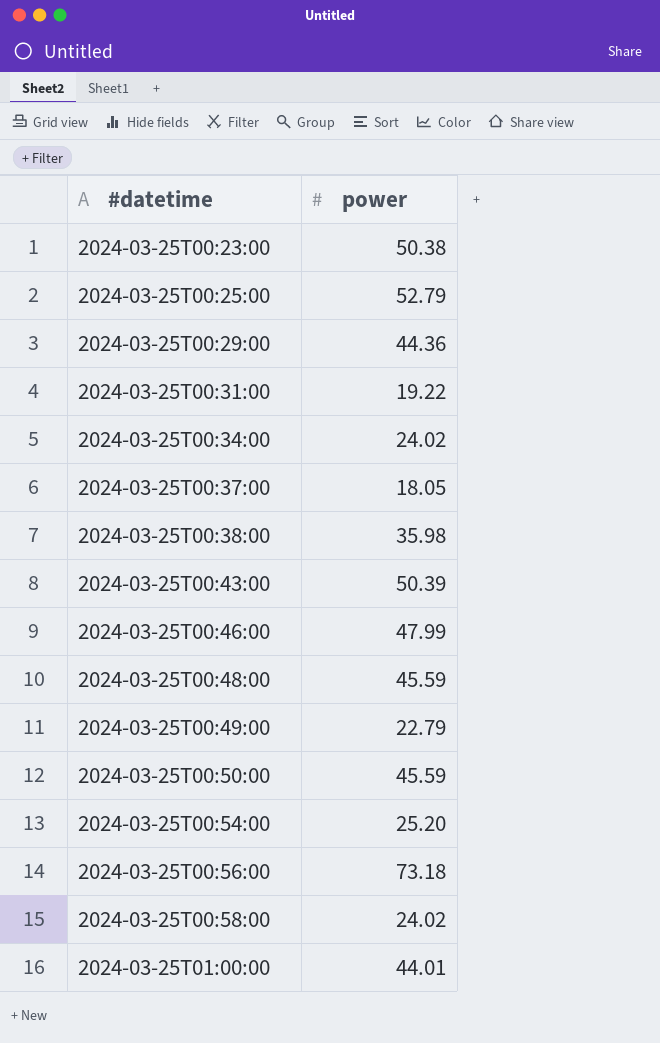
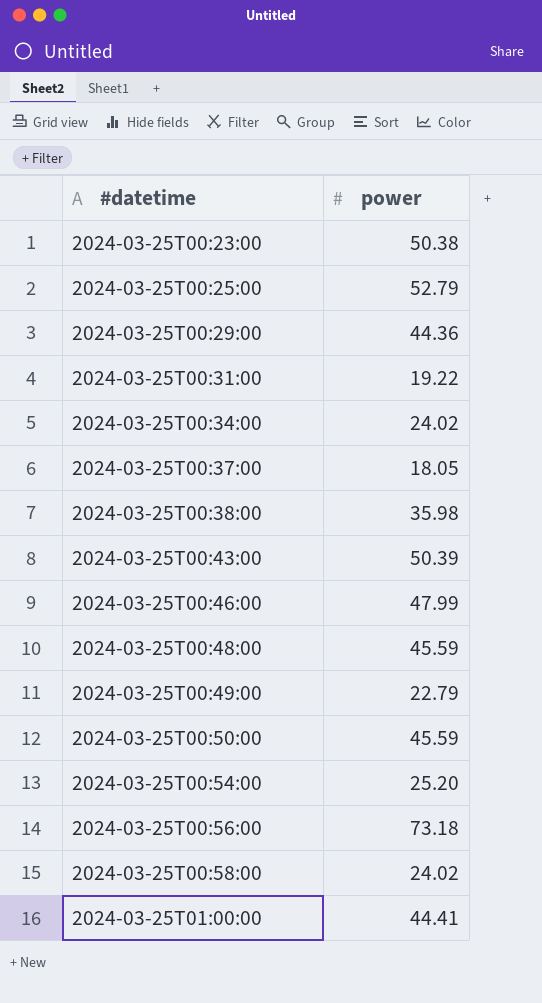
2024-03-25T01:00:00 | power: 44.01 -> 44.41

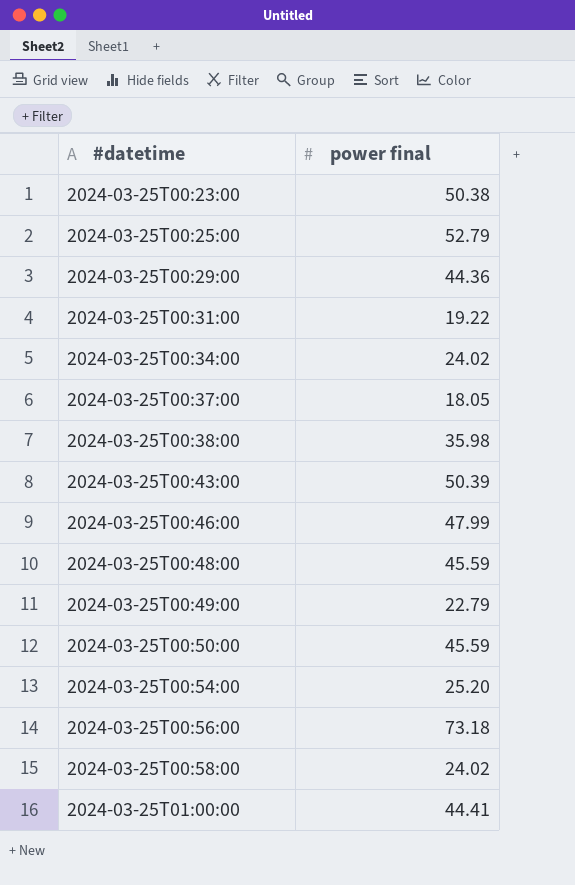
column name: power -> power final

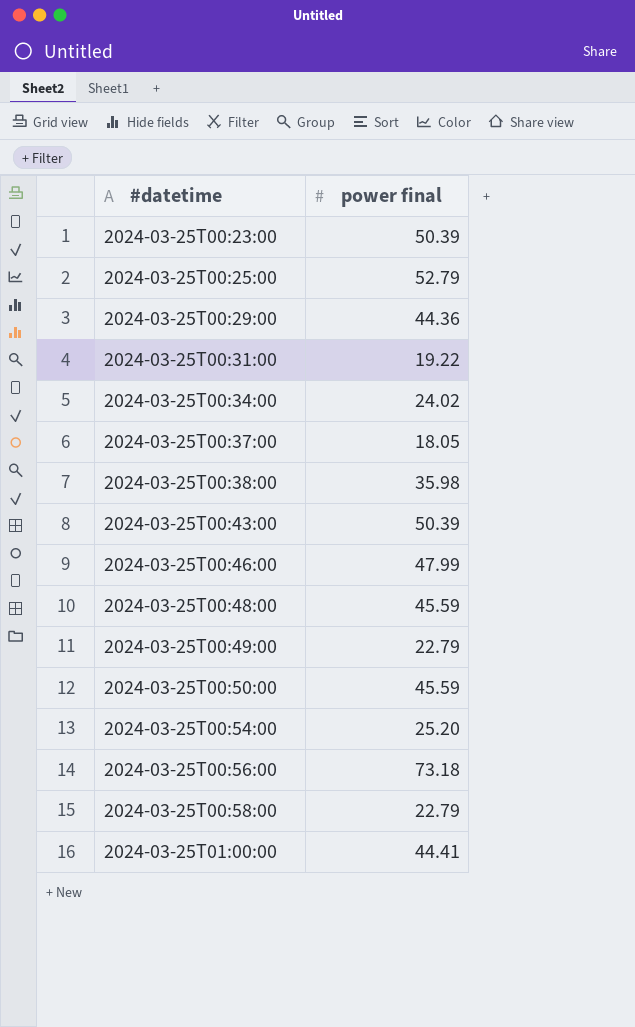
2024-03-25T00:23:00 | power final: 50.38 -> 50.39
2024-03-25T00:58:00 | power final: 24.02 -> 22.79

